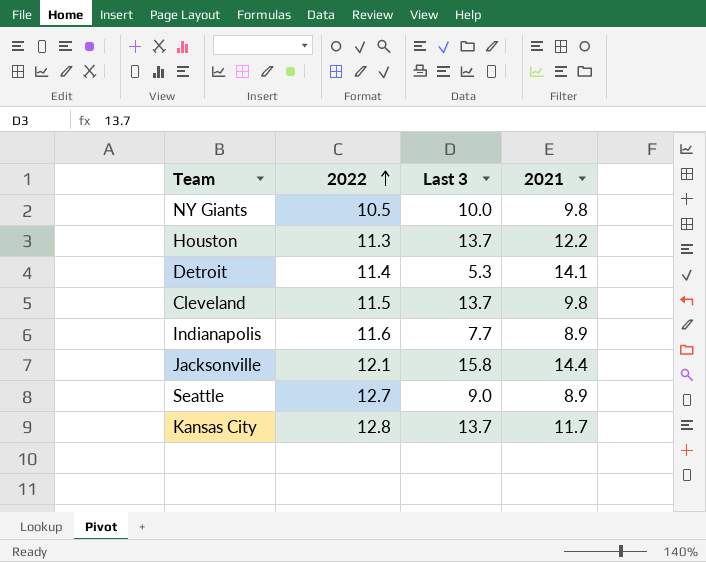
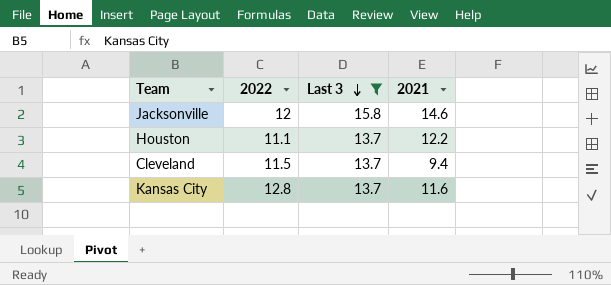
filter: none -> Last 3 >= 13.7
row order: 2022 ascending -> Last 3 descending
Jacksonville | 2022: 12.1 -> 12
Jacksonville | 2021: 14.4 -> 14.6
Houston | 2022: 11.3 -> 11.1
Cleveland | 2021: 9.8 -> 9.4
Kansas City | 2021: 11.7 -> 11.6

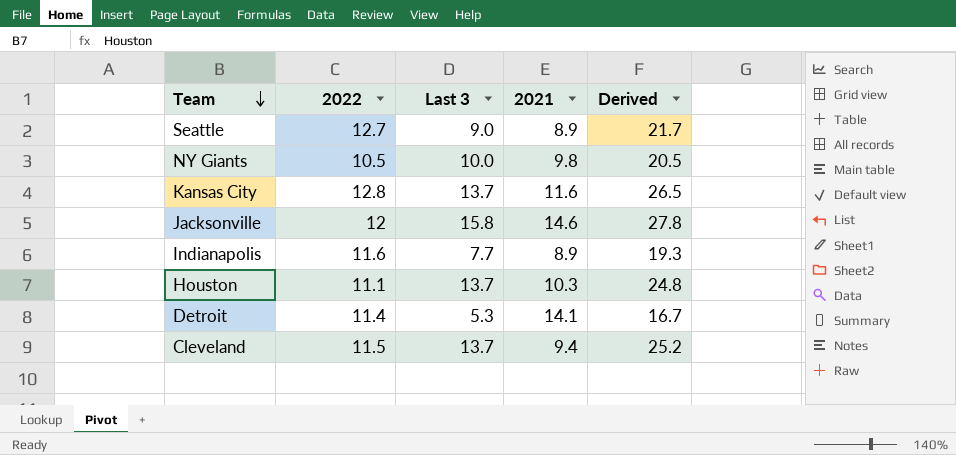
filter: Last 3 >= 13.7 -> none
row order: Last 3 descending -> Team descending
column Derived | formula: none -> [2022] + [Last 3]
Houston | 2021: 12.2 -> 10.3

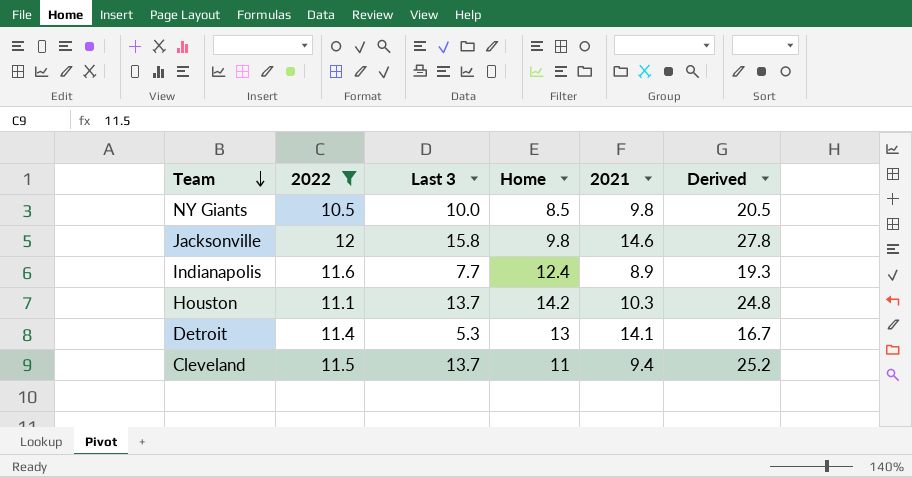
filter: none -> 2022 <= 12
column Home | position: none -> 4

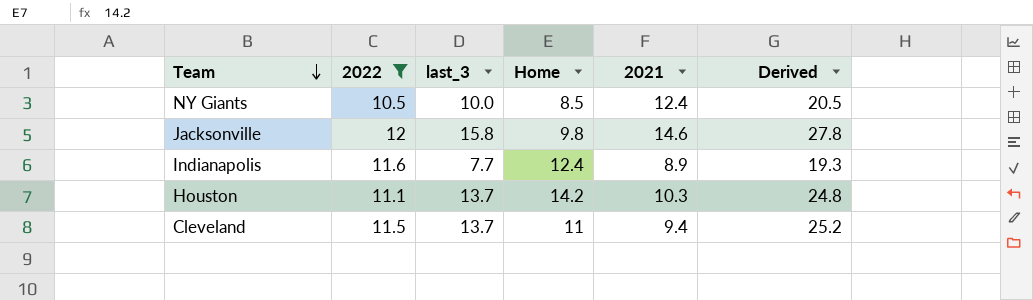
column name: Last 3 -> last_3
row Detroit: 11.4 | 5.3 | 13 | 14.1 | 16.7 -> none
NY Giants | 2021: 9.8 -> 12.4

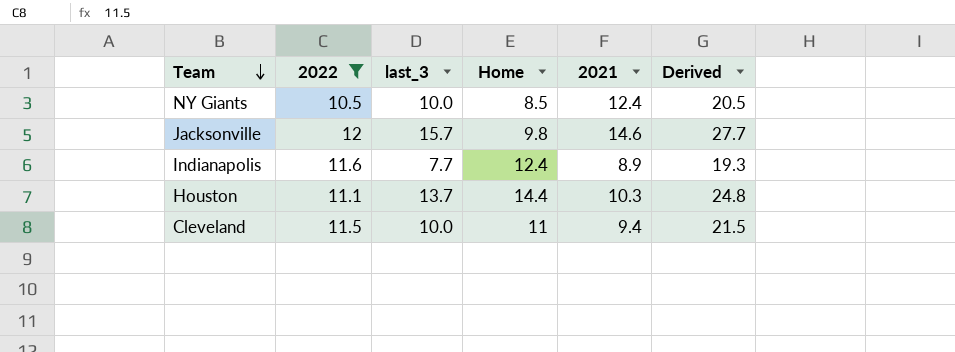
Jacksonville | last_3: 15.8 -> 15.7
Jacksonville | Derived: 27.8 -> 27.7
Houston | Home: 14.2 -> 14.4
Cleveland | last_3: 13.7 -> 10.0
Cleveland | Derived: 25.2 -> 21.5

